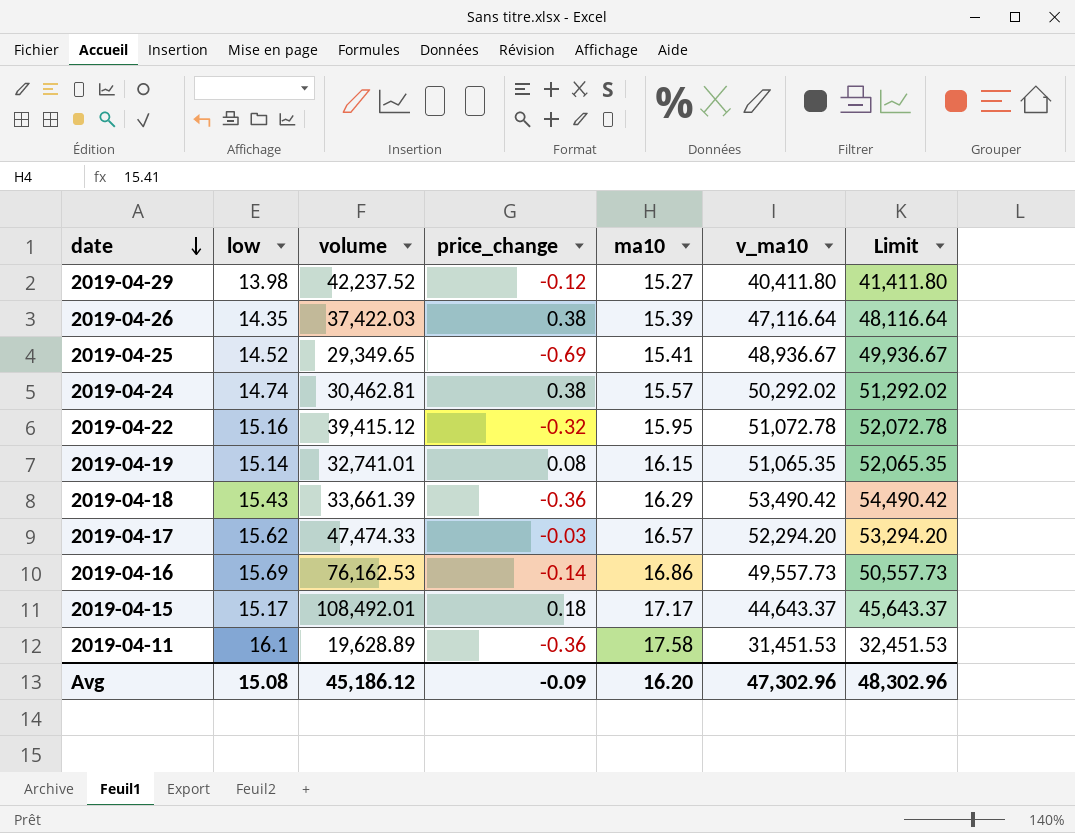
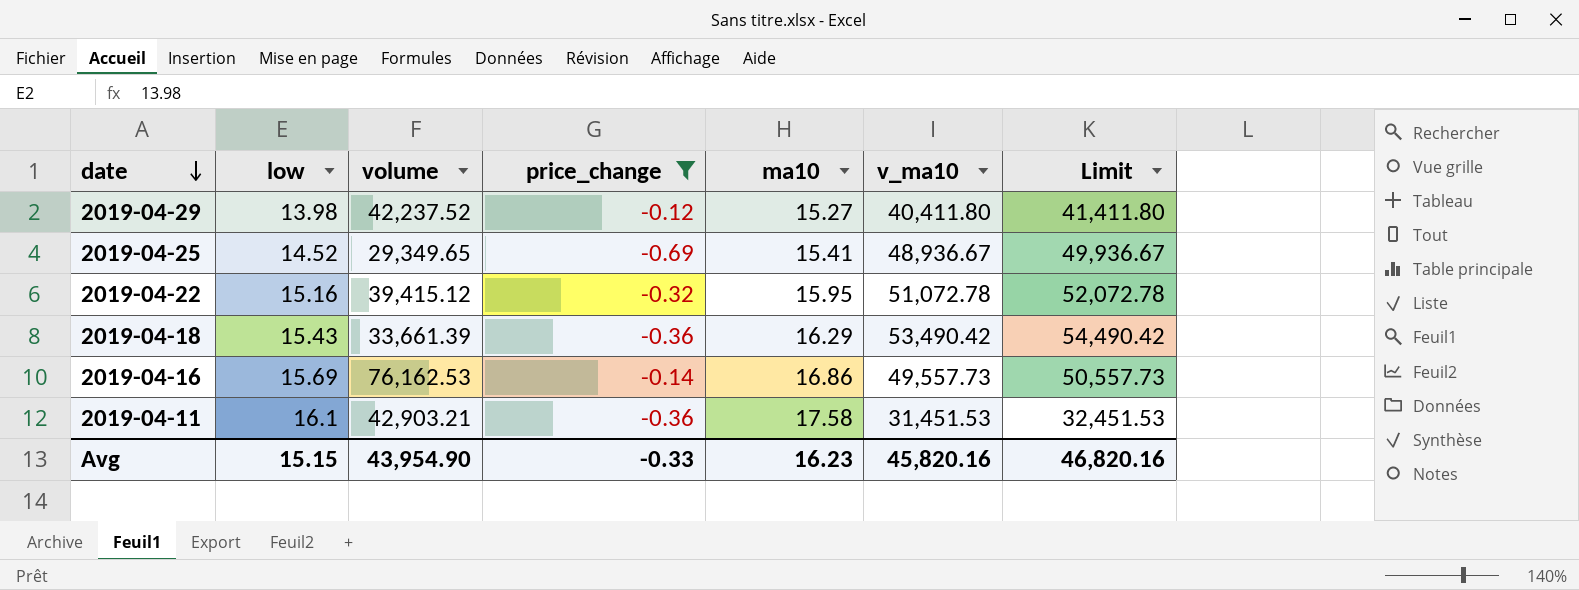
filter: none -> price_change <= -0.12
2019-04-11 | volume: 19,628.89 -> 42,903.21
Avg | low: 15.08 -> 15.15
Avg | volume: 45,186.12 -> 43,954.90
Avg | price_change: -0.09 -> -0.33
Avg | ma10: 16.20 -> 16.23
Avg | v_ma10: 47,302.96 -> 45,820.16
Avg | Limit: 48,302.96 -> 46,820.16

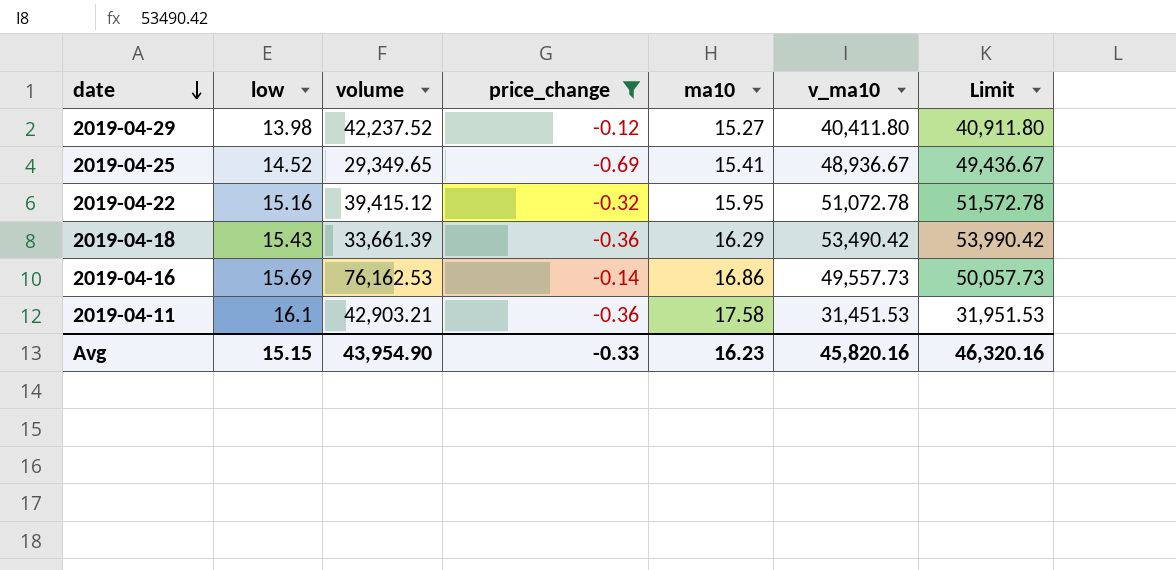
column Limit | formula: [v_ma10] + 1000 -> [v_ma10] + 500
Avg | Limit: 46,820.16 -> 46,320.16

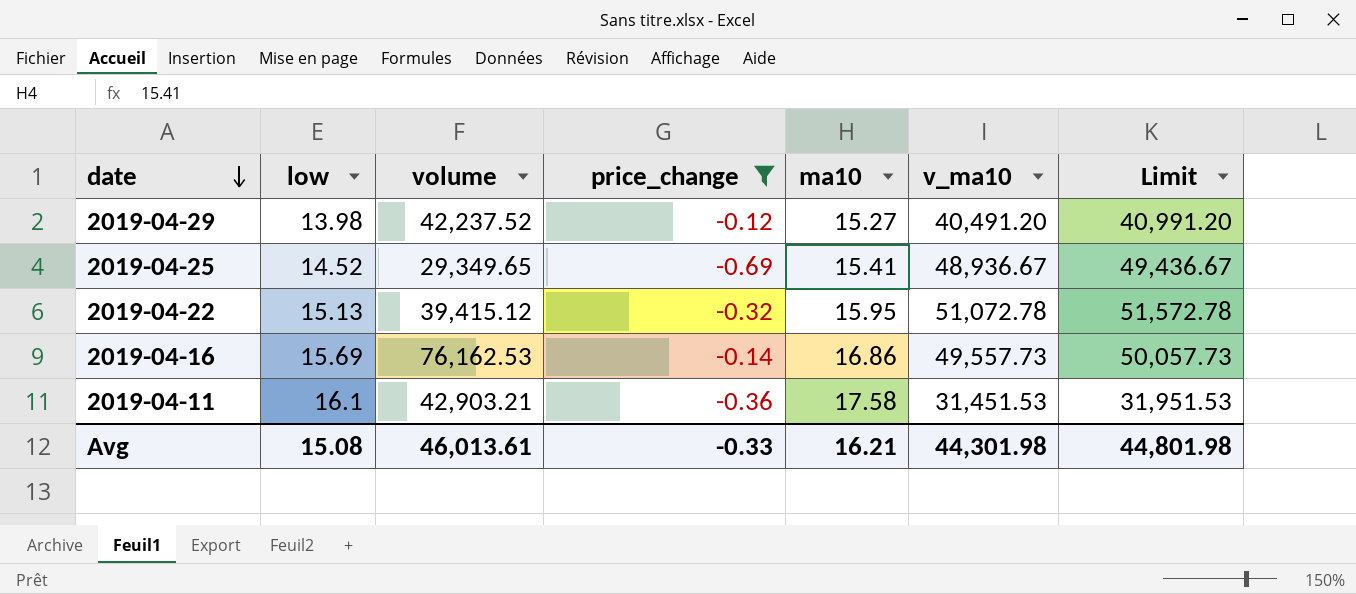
row 2019-04-18: 15.43 | 33,661.39 | -0.36 | 16.29 | 53,490.42 | 53,990.42 -> none
2019-04-29 | v_ma10: 40,411.80 -> 40,491.20
2019-04-29 | Limit: 40,911.80 -> 40,991.20
2019-04-22 | low: 15.16 -> 15.13
Avg | low: 15.15 -> 15.08
Avg | volume: 43,954.90 -> 46,013.61
Avg | ma10: 16.23 -> 16.21
Avg | v_ma10: 45,820.16 -> 44,301.98
Avg | Limit: 46,320.16 -> 44,801.98

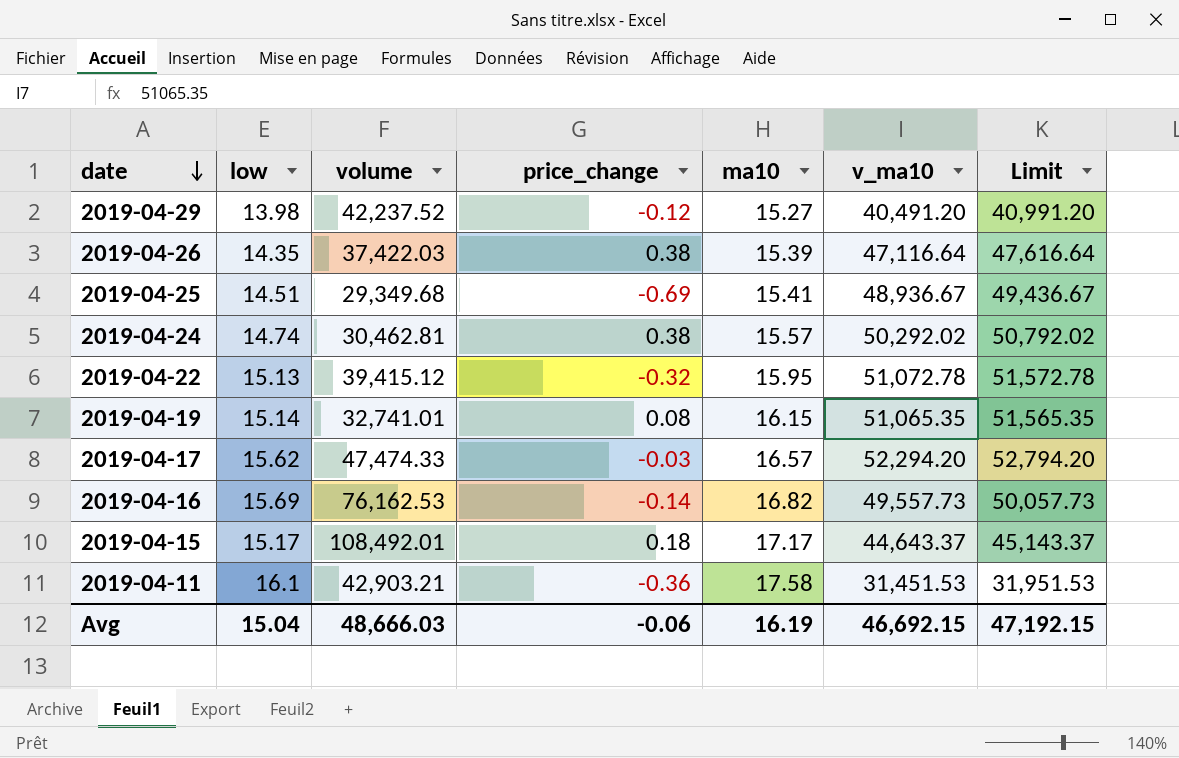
filter: price_change <= -0.12 -> none
2019-04-25 | low: 14.52 -> 14.51
2019-04-25 | volume: 29,349.65 -> 29,349.68
2019-04-16 | ma10: 16.86 -> 16.82
Avg | low: 15.08 -> 15.04
Avg | volume: 46,013.61 -> 48,666.03
Avg | price_change: -0.33 -> -0.06
Avg | ma10: 16.21 -> 16.19
Avg | v_ma10: 44,301.98 -> 46,692.15
Avg | Limit: 44,801.98 -> 47,192.15

